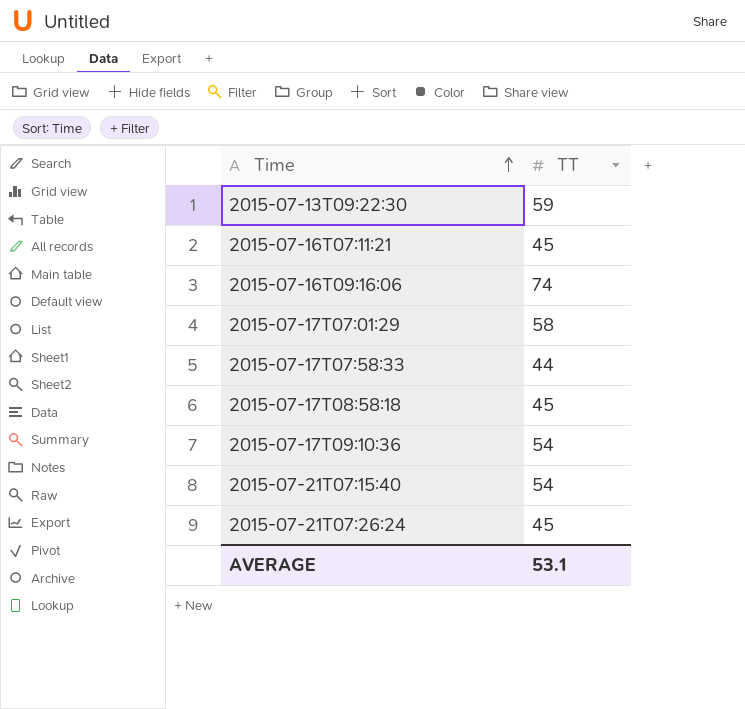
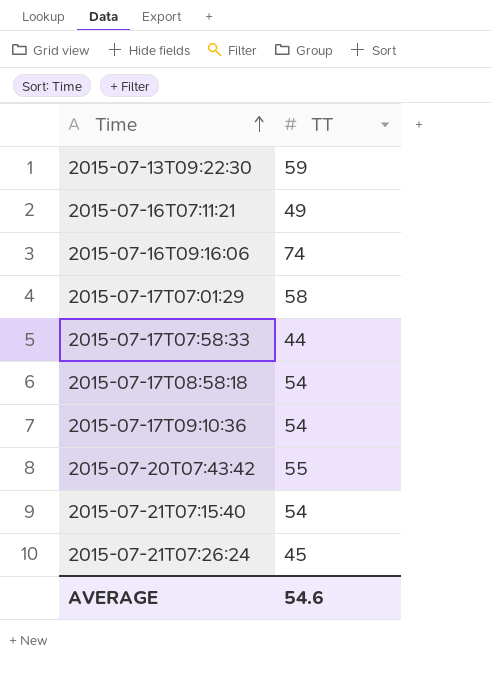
2015-07-16T07:11:21 | TT: 45 -> 49
2015-07-17T08:58:18 | TT: 45 -> 54
row 2015-07-20T07:43:42: none -> 55
AVERAGE | TT: 53.1 -> 54.6

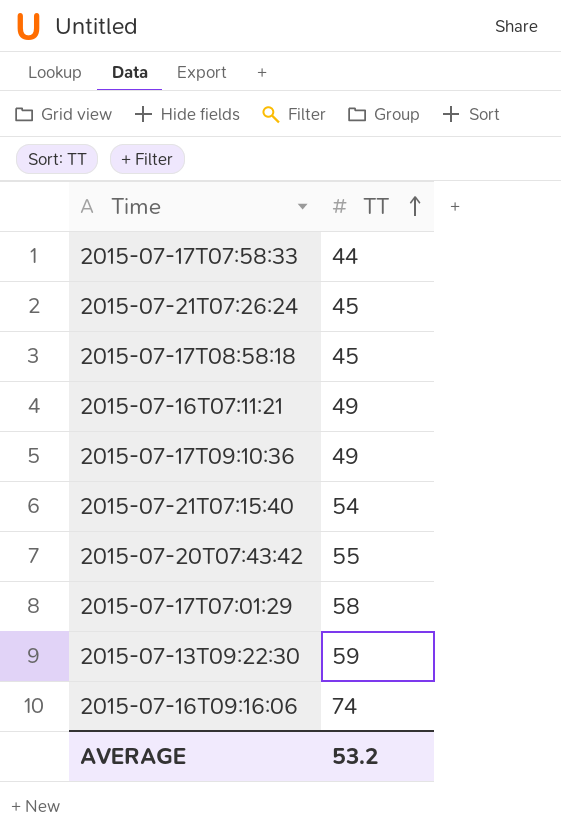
row order: Time ascending -> TT ascending
2015-07-17T08:58:18 | TT: 54 -> 45
2015-07-17T09:10:36 | TT: 54 -> 49
AVERAGE | TT: 54.6 -> 53.2

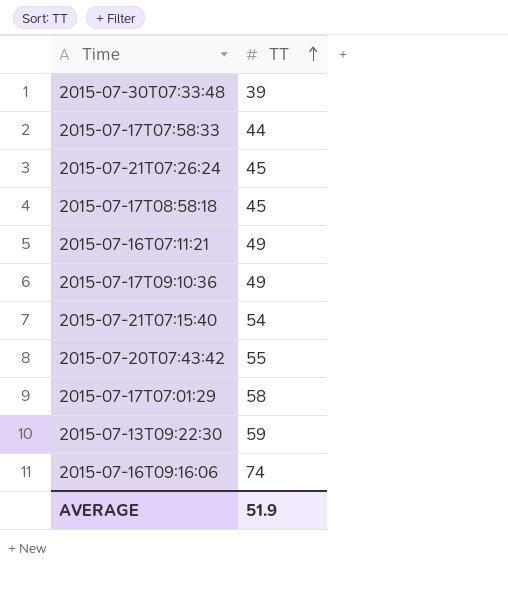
row 2015-07-30T07:33:48: none -> 39
AVERAGE | TT: 53.2 -> 51.9

